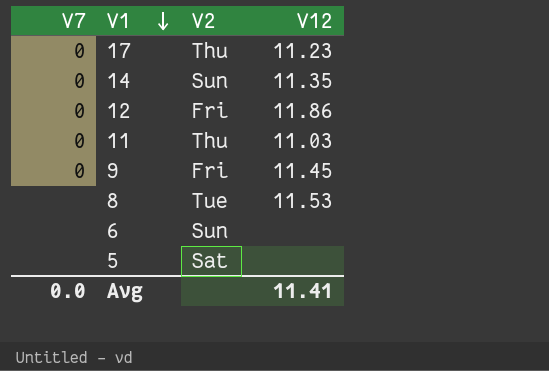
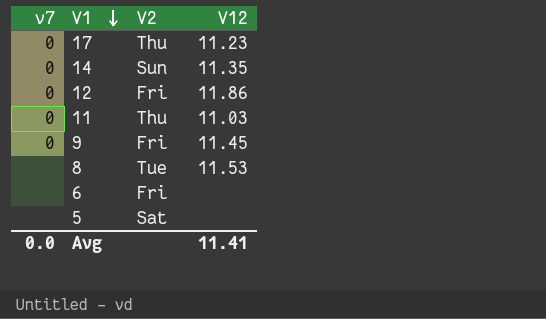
column name: V7 -> v7
6 | V2: Sun -> Fri

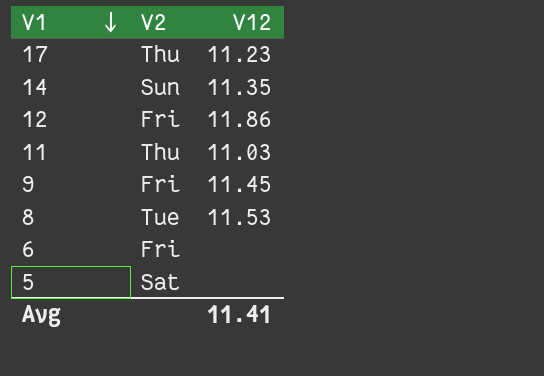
column v7 | position: 1 -> none

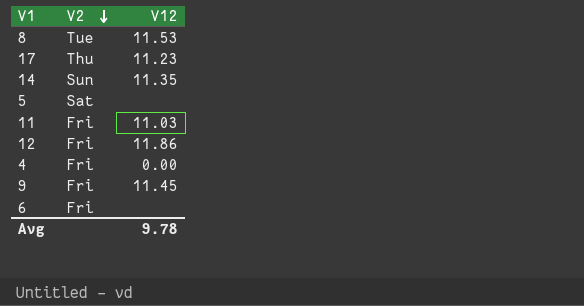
row order: V1 descending -> V2 descending
11 | V2: Thu -> Fri
row 4: none -> Fri | 0.00
Avg | V12: 11.41 -> 9.78

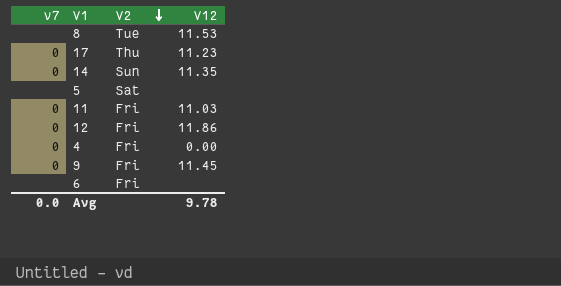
column v7 | position: none -> 1

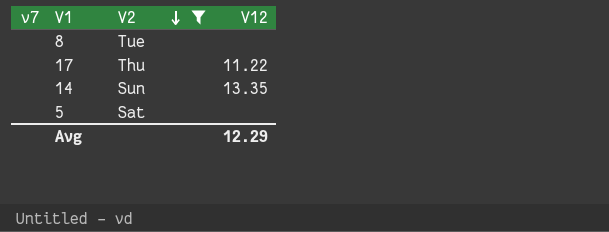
filter: none -> V2 != Fri
8 | V12: 11.53 -> none
17 | v7: 0 -> none
17 | V12: 11.23 -> 11.22
14 | v7: 0 -> none
14 | V12: 11.35 -> 13.35
Avg | v7: 0.0 -> none
Avg | V12: 9.78 -> 12.29

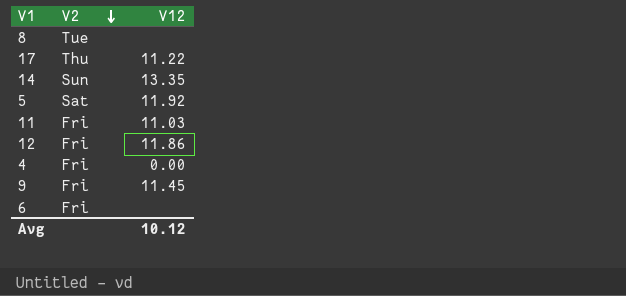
filter: V2 != Fri -> none
column v7 | position: 1 -> none
5 | V12: none -> 11.92
Avg | V12: 12.29 -> 10.12

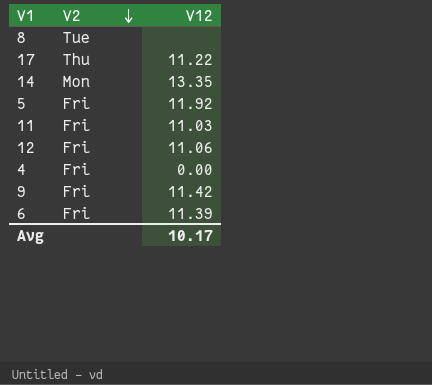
14 | V2: Sun -> Mon
5 | V2: Sat -> Fri
12 | V12: 11.86 -> 11.06
9 | V12: 11.45 -> 11.42
6 | V12: none -> 11.39
Avg | V12: 10.12 -> 10.17

